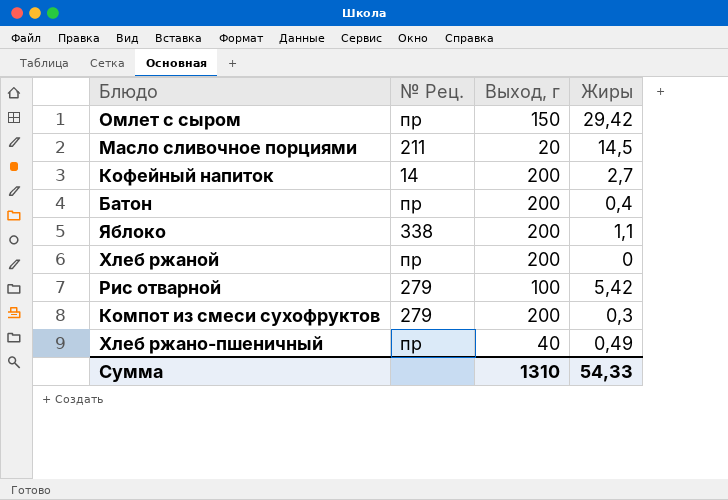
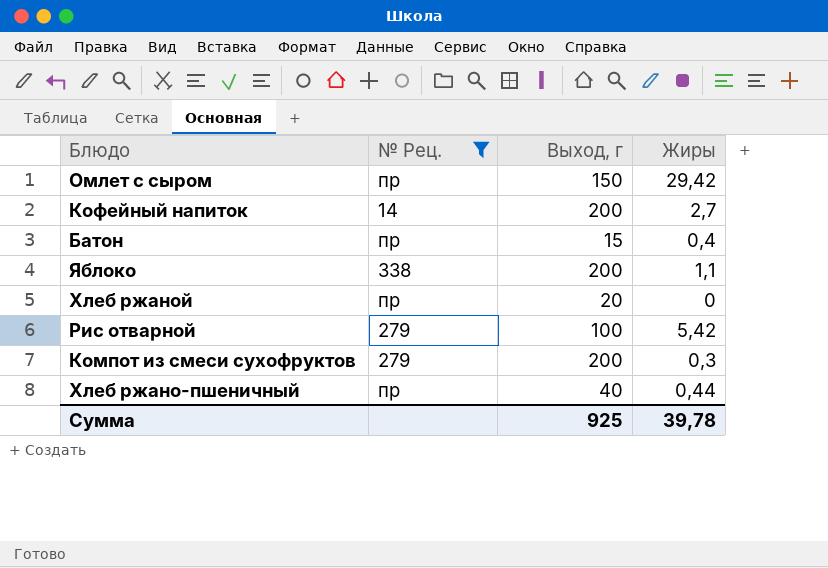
filter: none -> № Рец. != 211
Батон | Выход, г: 200 -> 15
Хлеб ржаной | Выход, г: 200 -> 20
Хлеб ржано-пшеничный | Жиры: 0,49 -> 0,44
Сумма | Выход, г: 1310 -> 925
Сумма | Жиры: 54,33 -> 39,78

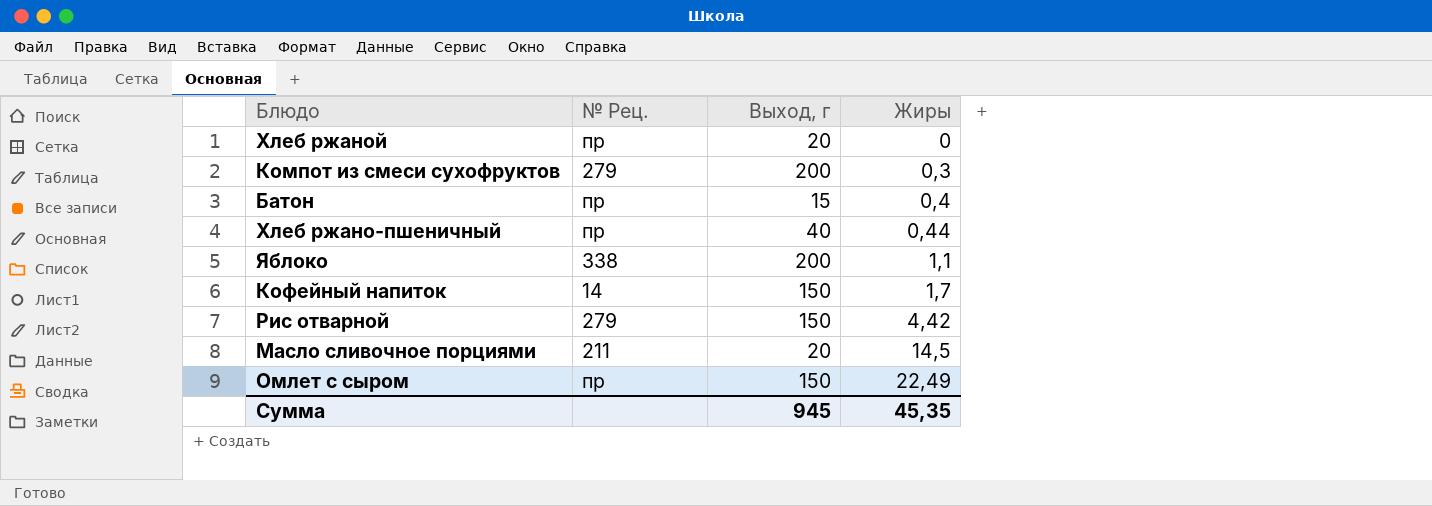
filter: № Рец. != 211 -> none
row order: none -> Жиры ascending
Кофейный напиток | Выход, г: 200 -> 150
Кофейный напиток | Жиры: 2,7 -> 1,7
Рис отварной | Выход, г: 100 -> 150
Рис отварной | Жиры: 5,42 -> 4,42
Омлет с сыром | Жиры: 29,42 -> 22,49
Сумма | Выход, г: 925 -> 945
Сумма | Жиры: 39,78 -> 45,35

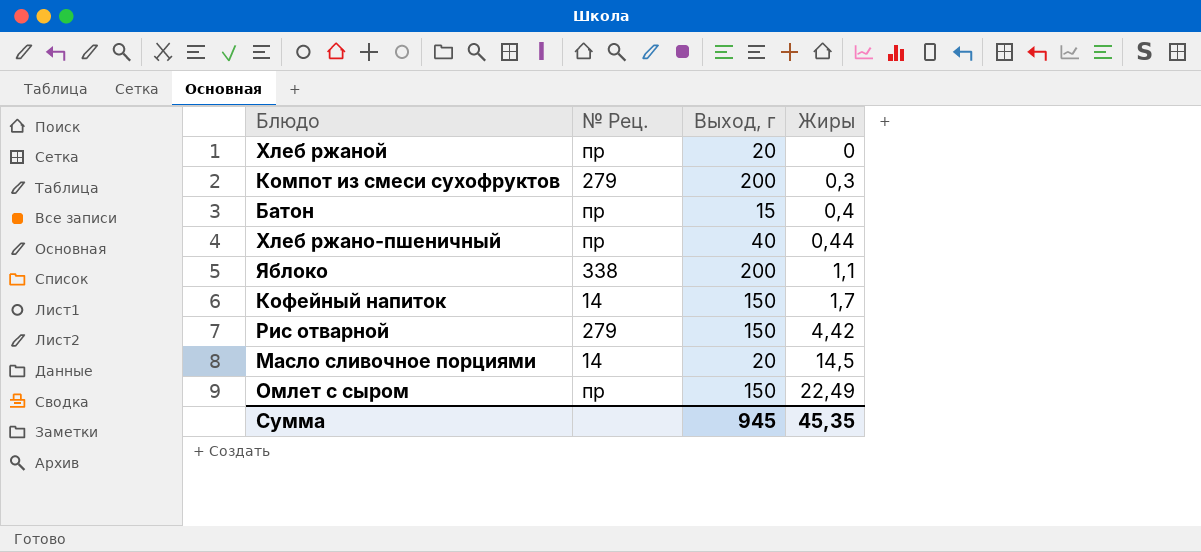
Масло сливочное порциями | № Рец.: 211 -> 14

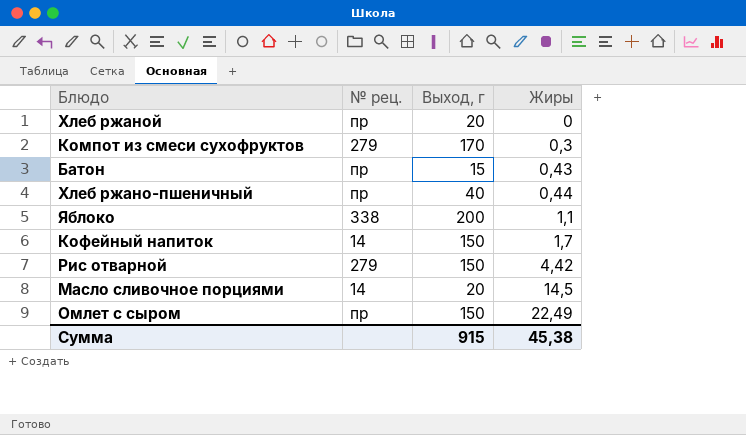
column name: № Рец. -> № рец.
Компот из смеси сухофруктов | Выход, г: 200 -> 170
Батон | Жиры: 0,4 -> 0,43
Сумма | Выход, г: 945 -> 915
Сумма | Жиры: 45,35 -> 45,38

